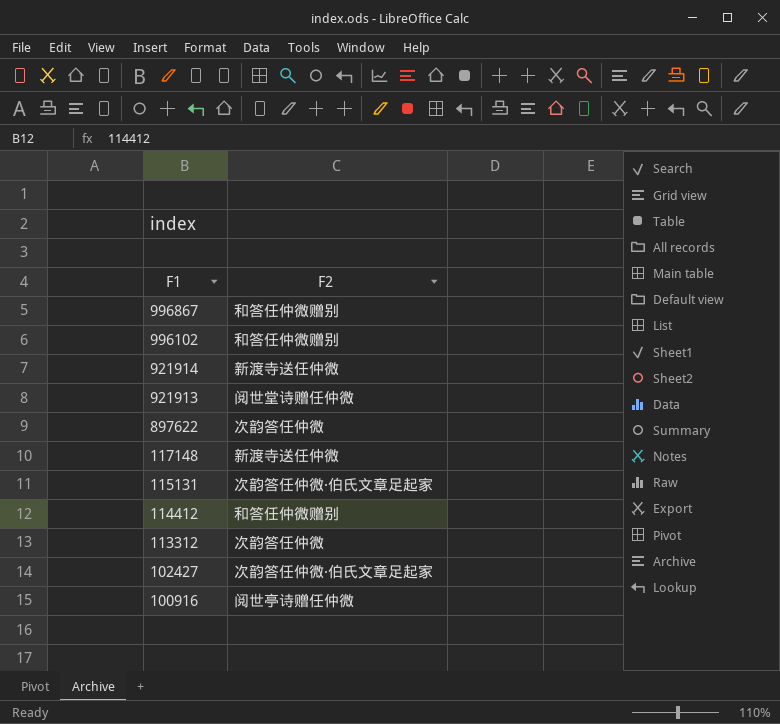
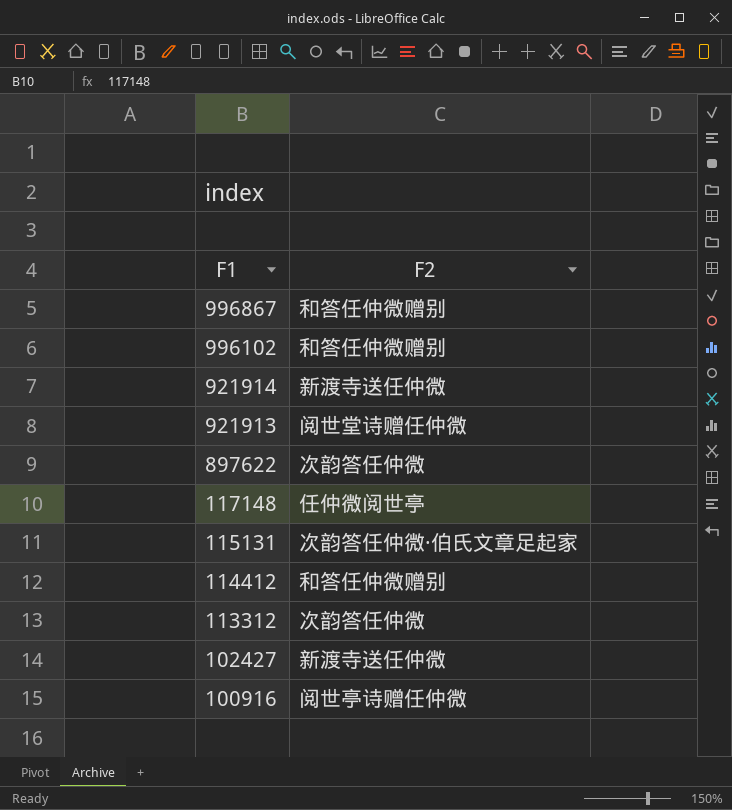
117148 | F2: 新渡寺送任仲微 -> 任仲微阅世亭
102427 | F2: 次韵答任仲微·伯氏文章足起家 -> 新渡寺送任仲微

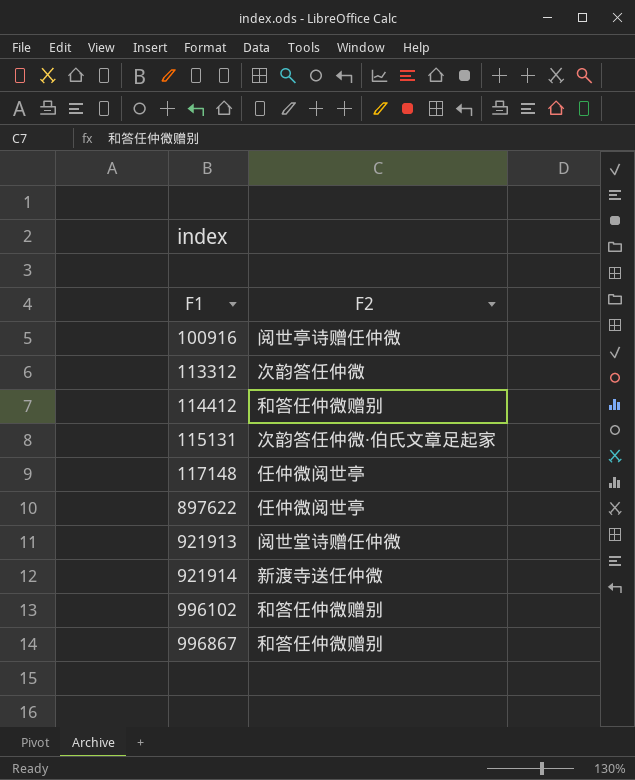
row order: F1 descending -> F1 ascending
row 102427: 新渡寺送任仲微 -> none
897622 | F2: 次韵答任仲微 -> 任仲微阅世亭

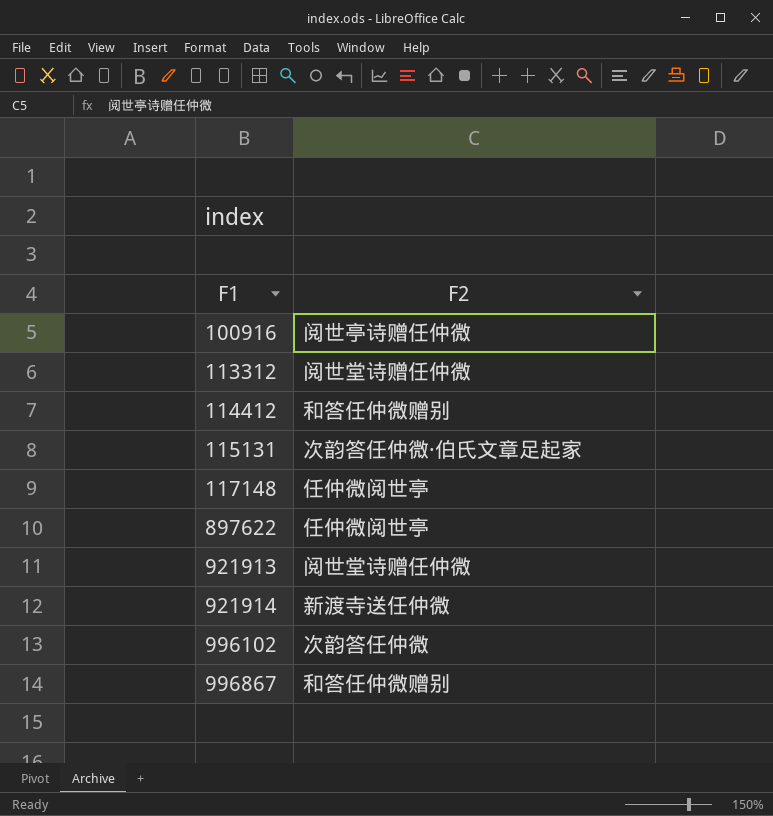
113312 | F2: 次韵答任仲微 -> 阅世堂诗赠任仲微
996102 | F2: 和答任仲微赠别 -> 次韵答任仲微

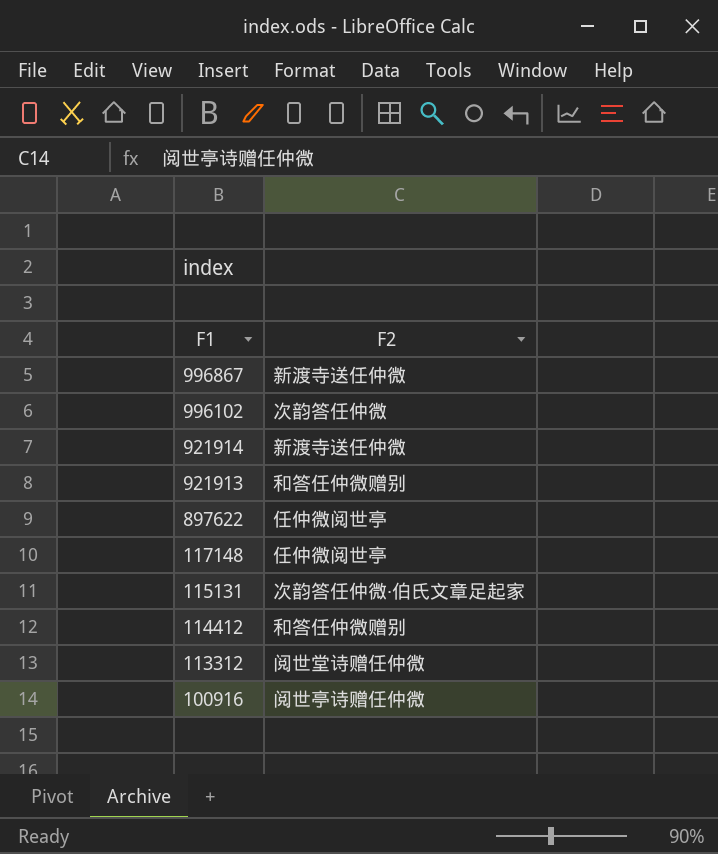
row order: F1 ascending -> F1 descending
996867 | F2: 和答任仲微赠别 -> 新渡寺送任仲微
921913 | F2: 阅世堂诗赠任仲微 -> 和答任仲微赠别

